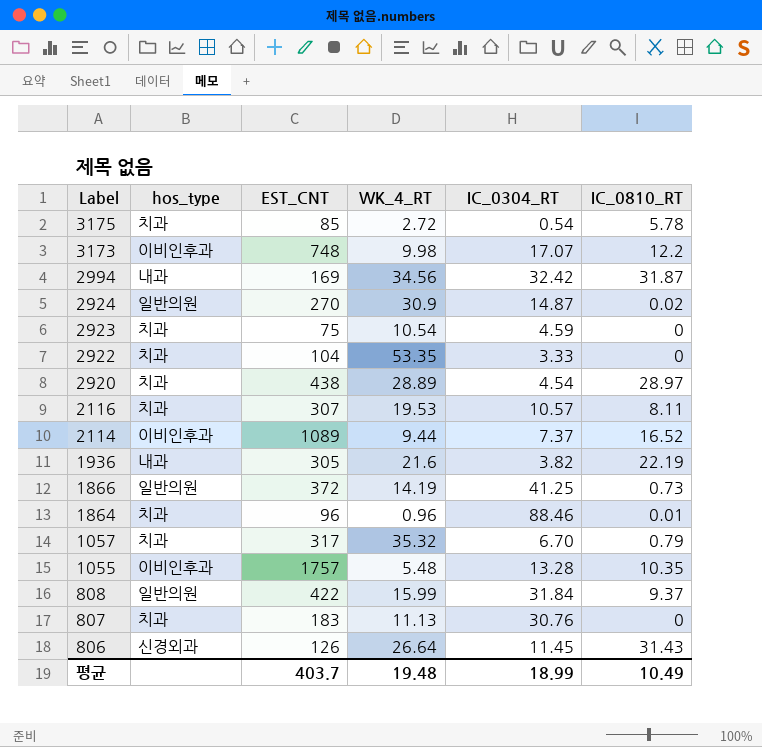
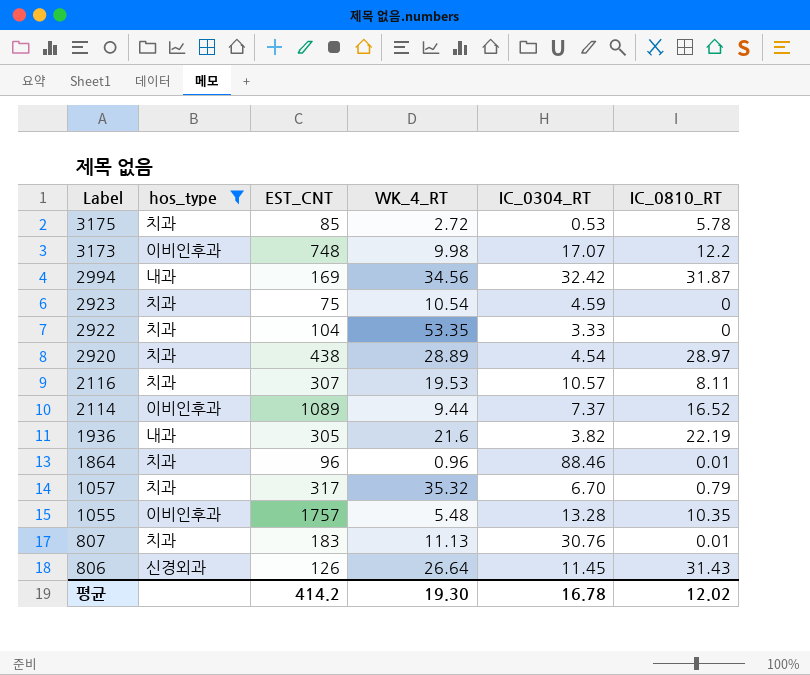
filter: none -> hos_type != 일반의원
3175 | IC_0304_RT: 0.54 -> 0.53
807 | IC_0810_RT: 0 -> 0.01
평균 | EST_CNT: 403.7 -> 414.2
평균 | WK_4_RT: 19.48 -> 19.30
평균 | IC_0304_RT: 18.99 -> 16.78
평균 | IC_0810_RT: 10.49 -> 12.02

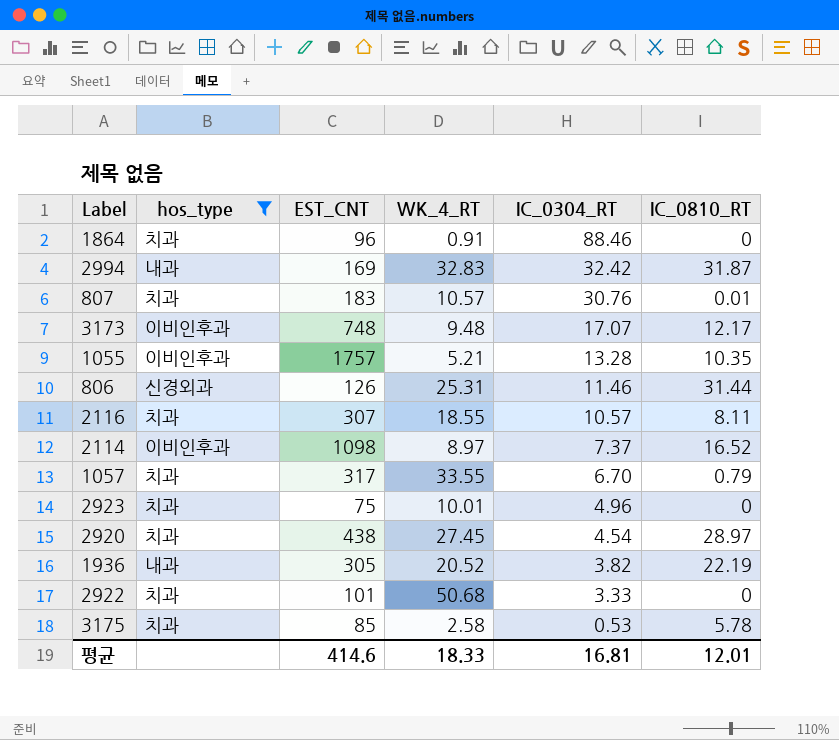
row order: Label descending -> IC_0304_RT descending
1864 | WK_4_RT: 0.96 -> 0.91
1864 | IC_0810_RT: 0.01 -> 0
2994 | WK_4_RT: 34.56 -> 32.83
807 | WK_4_RT: 11.13 -> 10.57
3173 | WK_4_RT: 9.98 -> 9.48
3173 | IC_0810_RT: 12.2 -> 12.17
1055 | WK_4_RT: 5.48 -> 5.21
806 | WK_4_RT: 26.64 -> 25.31
806 | IC_0304_RT: 11.45 -> 11.46
806 | IC_0810_RT: 31.43 -> 31.44
2116 | WK_4_RT: 19.53 -> 18.55
2114 | EST_CNT: 1089 -> 1098
2114 | WK_4_RT: 9.44 -> 8.97
1057 | WK_4_RT: 35.32 -> 33.55
2923 | WK_4_RT: 10.54 -> 10.01
2923 | IC_0304_RT: 4.59 -> 4.96
2920 | WK_4_RT: 28.89 -> 27.45
1936 | WK_4_RT: 21.6 -> 20.52
2922 | EST_CNT: 104 -> 101
2922 | WK_4_RT: 53.35 -> 50.68
3175 | WK_4_RT: 2.72 -> 2.58
평균 | EST_CNT: 414.2 -> 414.6
평균 | WK_4_RT: 19.30 -> 18.33
평균 | IC_0304_RT: 16.78 -> 16.81
평균 | IC_0810_RT: 12.02 -> 12.01

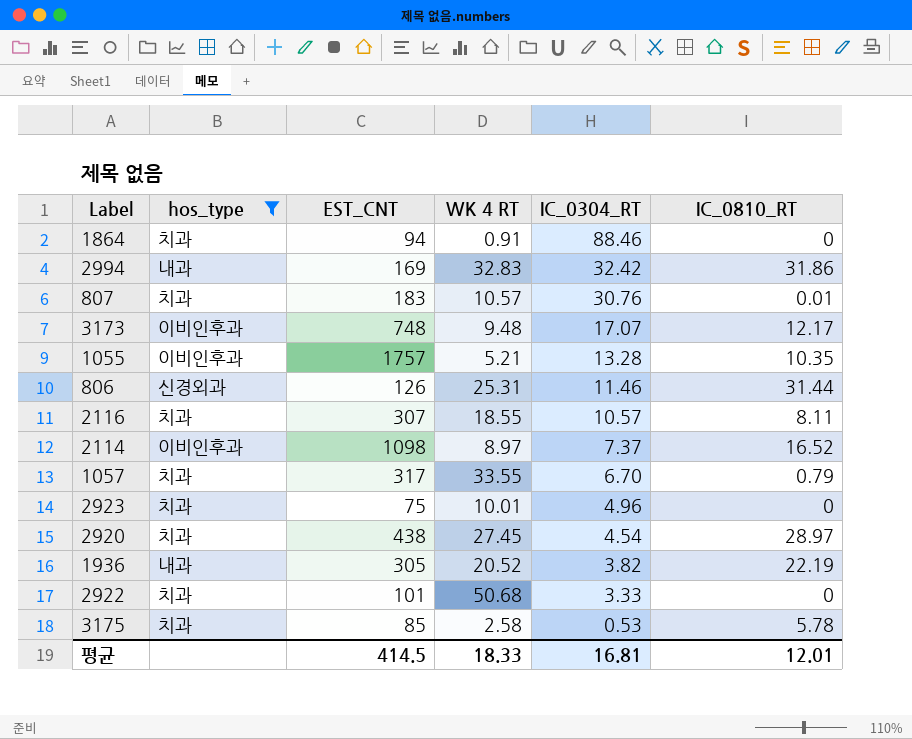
column name: WK_4_RT -> WK 4 RT
1864 | EST_CNT: 96 -> 94
2994 | IC_0810_RT: 31.87 -> 31.86
평균 | EST_CNT: 414.6 -> 414.5

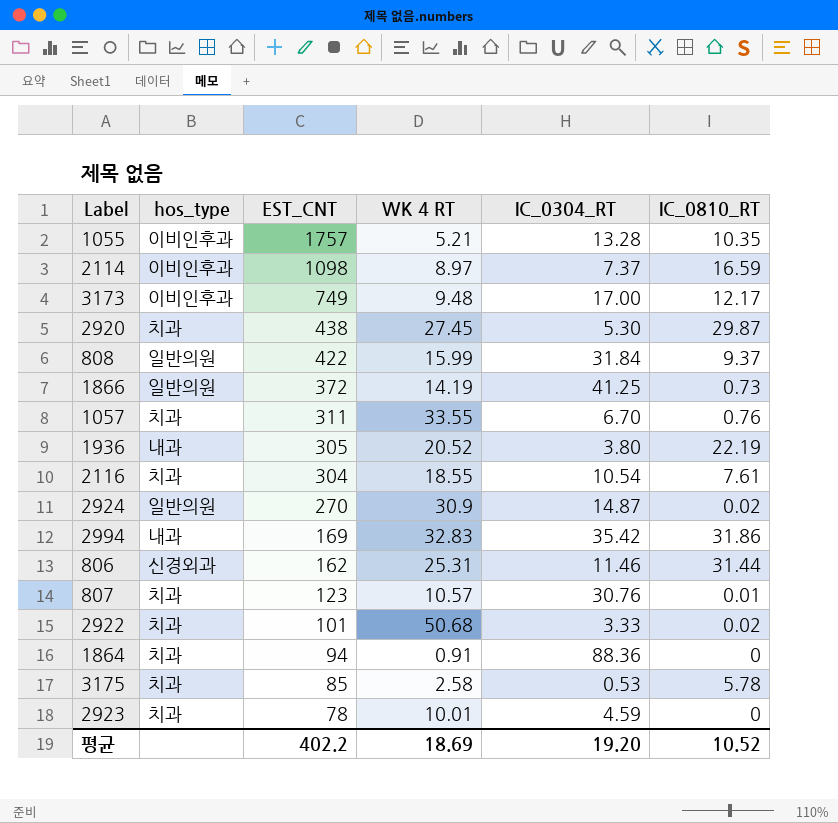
filter: hos_type != 일반의원 -> none
row order: IC_0304_RT descending -> EST_CNT descending
2114 | IC_0810_RT: 16.52 -> 16.59
3173 | EST_CNT: 748 -> 749
3173 | IC_0304_RT: 17.07 -> 17.00
2920 | IC_0304_RT: 4.54 -> 5.30
2920 | IC_0810_RT: 28.97 -> 29.87
1057 | EST_CNT: 317 -> 311
1057 | IC_0810_RT: 0.79 -> 0.76
1936 | IC_0304_RT: 3.82 -> 3.80
2116 | EST_CNT: 307 -> 304
2116 | IC_0304_RT: 10.57 -> 10.54
2116 | IC_0810_RT: 8.11 -> 7.61
2994 | IC_0304_RT: 32.42 -> 35.42
806 | EST_CNT: 126 -> 162
807 | EST_CNT: 183 -> 123
2922 | IC_0810_RT: 0 -> 0.02
1864 | IC_0304_RT: 88.46 -> 88.36
2923 | EST_CNT: 75 -> 78
2923 | IC_0304_RT: 4.96 -> 4.59
평균 | EST_CNT: 414.5 -> 402.2
평균 | WK 4 RT: 18.33 -> 18.69
평균 | IC_0304_RT: 16.81 -> 19.20
평균 | IC_0810_RT: 12.01 -> 10.52

